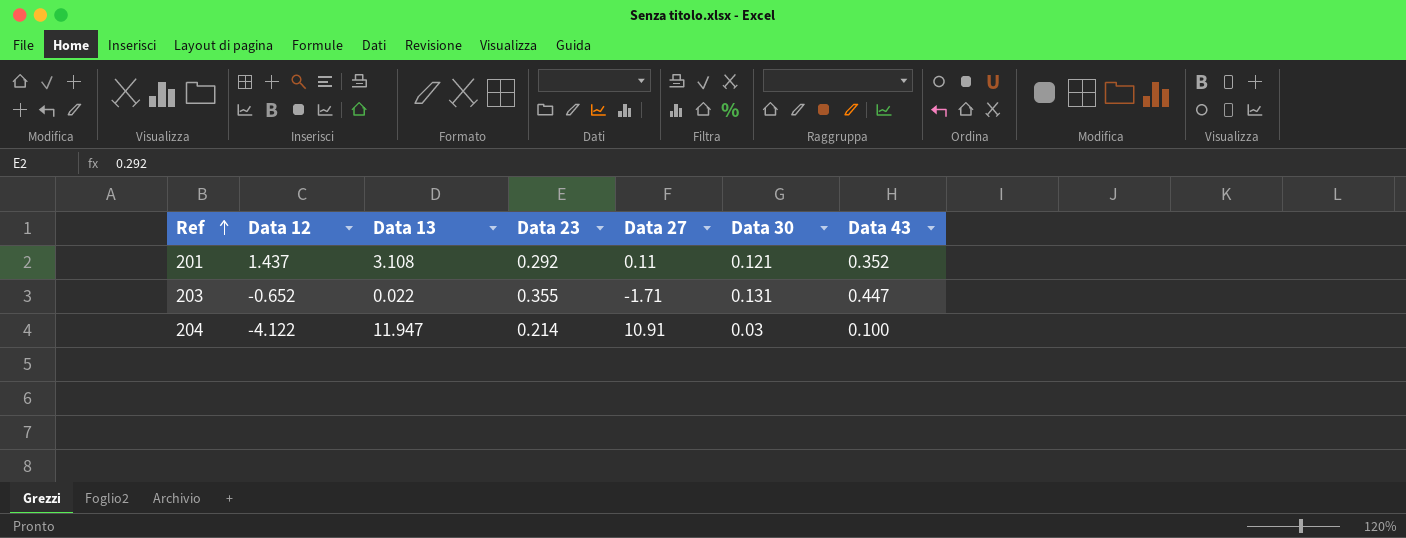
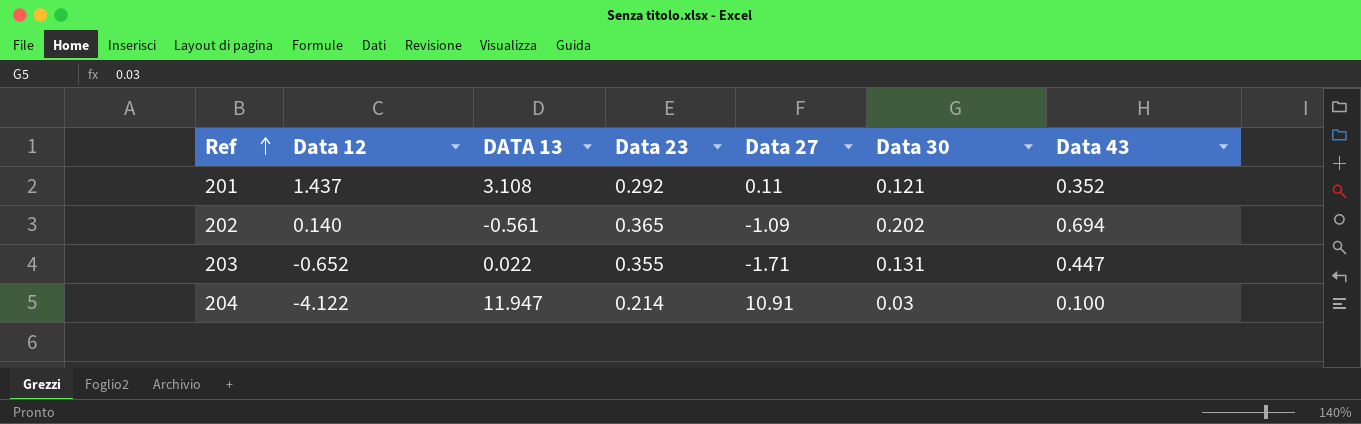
column name: Data 13 -> DATA 13
row 202: none -> 0.140 | -0.561 | 0.365 | -1.09 | 0.202 | 0.694

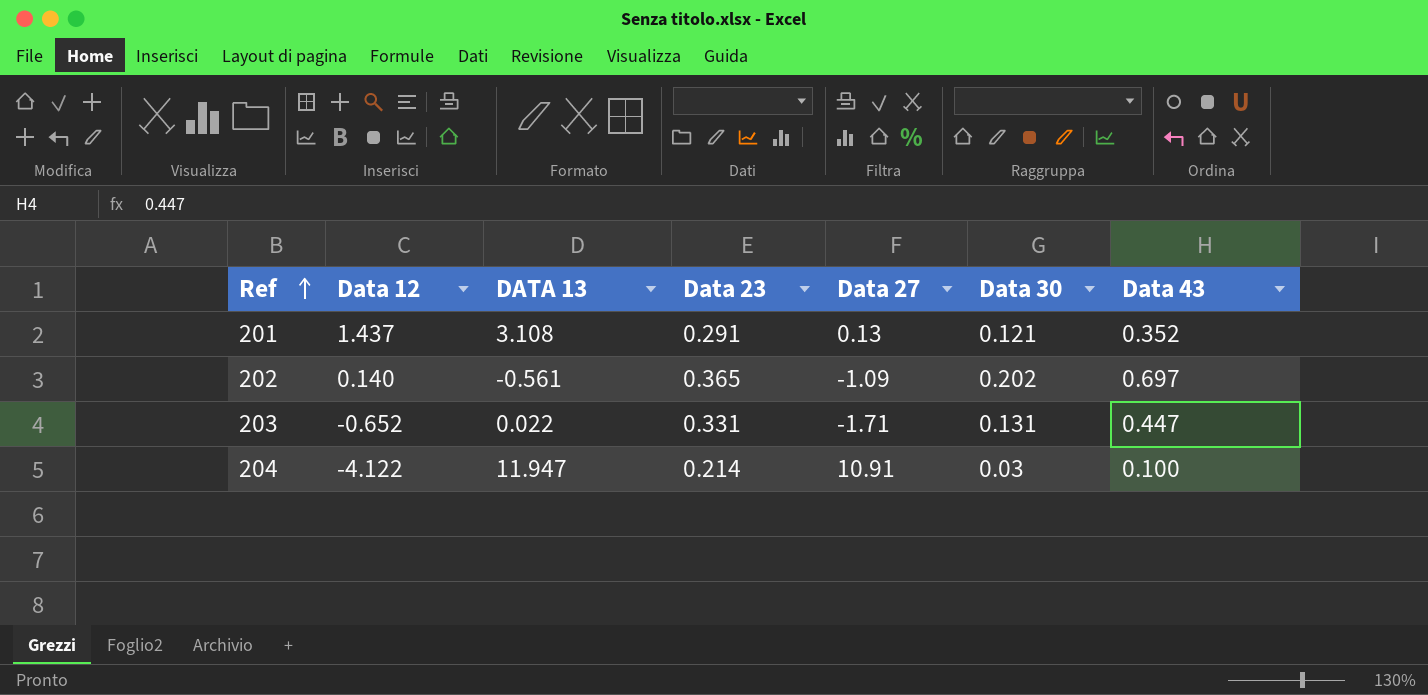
201 | Data 23: 0.292 -> 0.291
201 | Data 27: 0.11 -> 0.13
202 | Data 43: 0.694 -> 0.697
203 | Data 23: 0.355 -> 0.331

